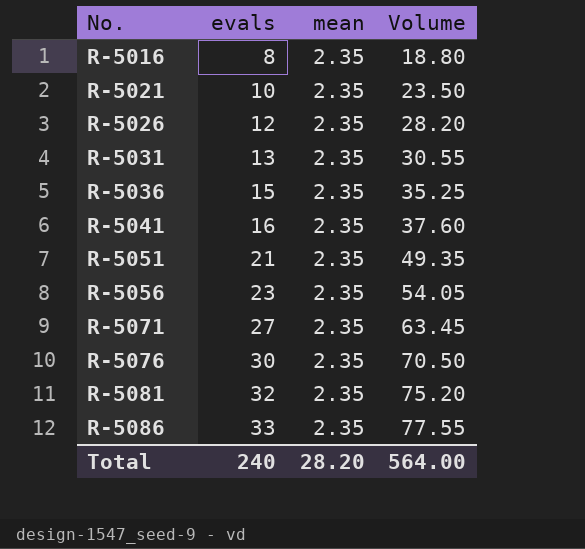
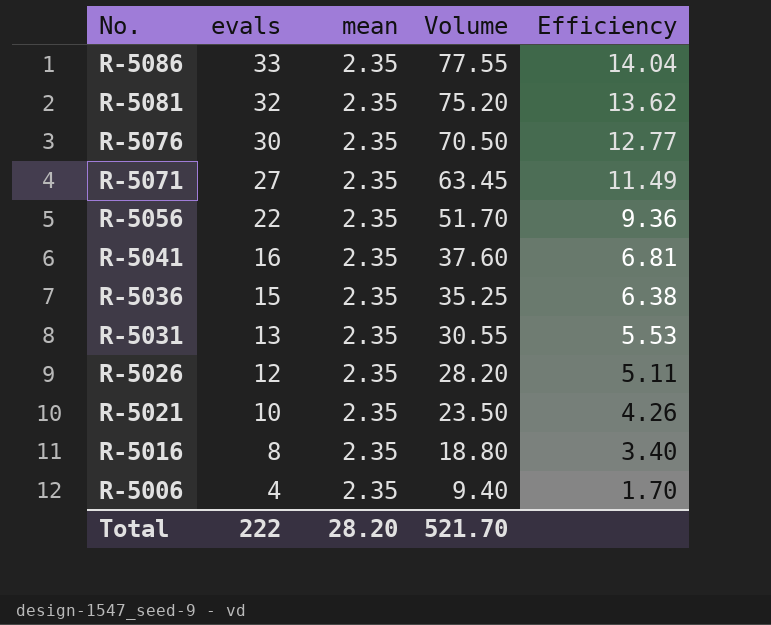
row order: No. ascending -> No. descending
column Efficiency | formula: none -> [evals] / [mean]
row R-5051: 21 | 2.35 | 49.35 -> none
R-5056 | evals: 23 -> 22
R-5056 | Volume: 54.05 -> 51.70
row R-5006: none -> 4 | 2.35 | 9.40 | 1.70
Total | evals: 240 -> 222
Total | Volume: 564.00 -> 521.70

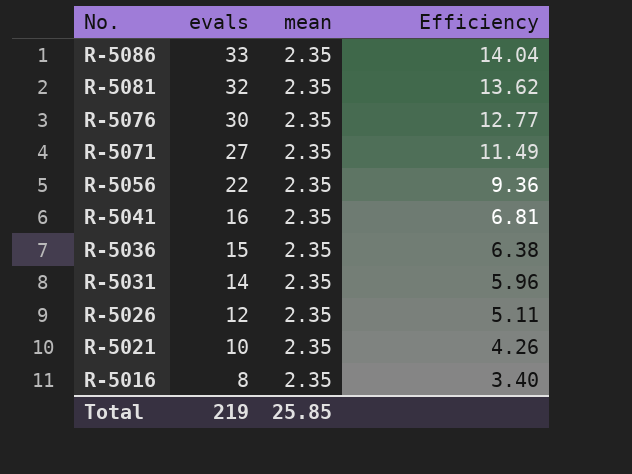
column Volume | formula: [evals] * [mean] -> none
row R-5006: 4 | 2.35 | 9.40 | 1.70 -> none
R-5031 | evals: 13 -> 14
R-5031 | Efficiency: 5.53 -> 5.96
Total | evals: 222 -> 219
Total | mean: 28.20 -> 25.85

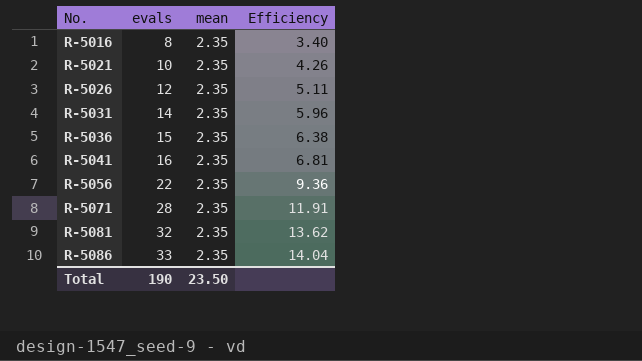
row order: No. descending -> No. ascending
row R-5076: 30 | 2.35 | 12.77 -> none
R-5071 | evals: 27 -> 28
R-5071 | Efficiency: 11.49 -> 11.91
Total | evals: 219 -> 190
Total | mean: 25.85 -> 23.50

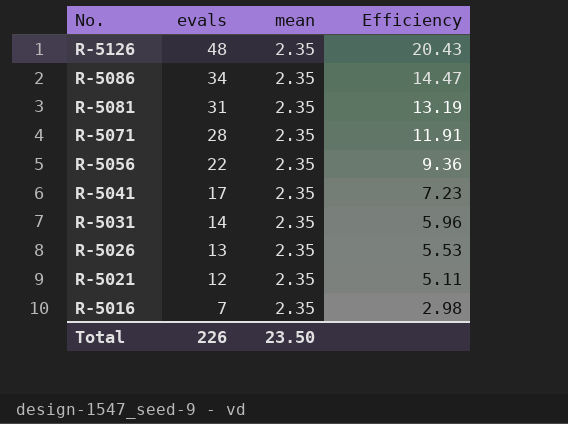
row order: No. ascending -> No. descending
row R-5036: 15 | 2.35 | 6.38 -> none
row R-5126: none -> 48 | 2.35 | 20.43
R-5086 | evals: 33 -> 34
R-5086 | Efficiency: 14.04 -> 14.47
R-5081 | evals: 32 -> 31
R-5081 | Efficiency: 13.62 -> 13.19
R-5041 | evals: 16 -> 17
R-5041 | Efficiency: 6.81 -> 7.23
R-5026 | evals: 12 -> 13
R-5026 | Efficiency: 5.11 -> 5.53
R-5021 | evals: 10 -> 12
R-5021 | Efficiency: 4.26 -> 5.11
R-5016 | evals: 8 -> 7
R-5016 | Efficiency: 3.40 -> 2.98
Total | evals: 190 -> 226

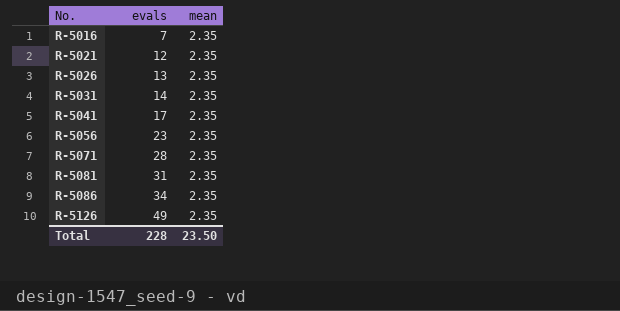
row order: No. descending -> No. ascending
column Efficiency | formula: [evals] / [mean] -> none
R-5056 | evals: 22 -> 23
R-5126 | evals: 48 -> 49
Total | evals: 226 -> 228

